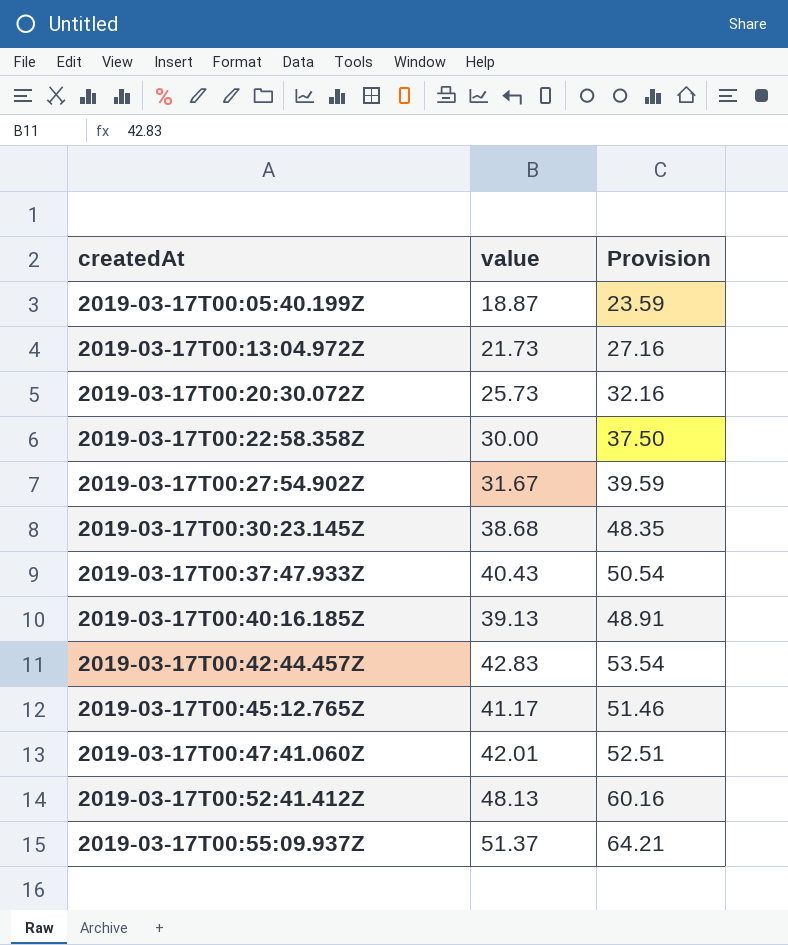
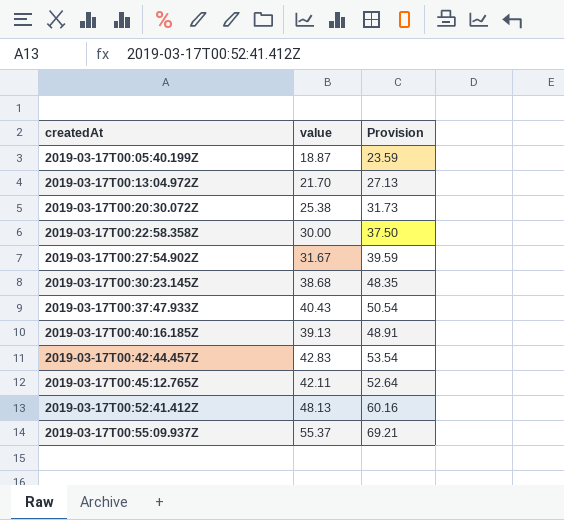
row 2019-03-17T00:47:41.060Z: 42.01 | 52.51 -> none
2019-03-17T00:13:04.972Z | value: 21.73 -> 21.70
2019-03-17T00:13:04.972Z | Provision: 27.16 -> 27.13
2019-03-17T00:20:30.072Z | value: 25.73 -> 25.38
2019-03-17T00:20:30.072Z | Provision: 32.16 -> 31.73
2019-03-17T00:45:12.765Z | value: 41.17 -> 42.11
2019-03-17T00:45:12.765Z | Provision: 51.46 -> 52.64
2019-03-17T00:55:09.937Z | value: 51.37 -> 55.37
2019-03-17T00:55:09.937Z | Provision: 64.21 -> 69.21

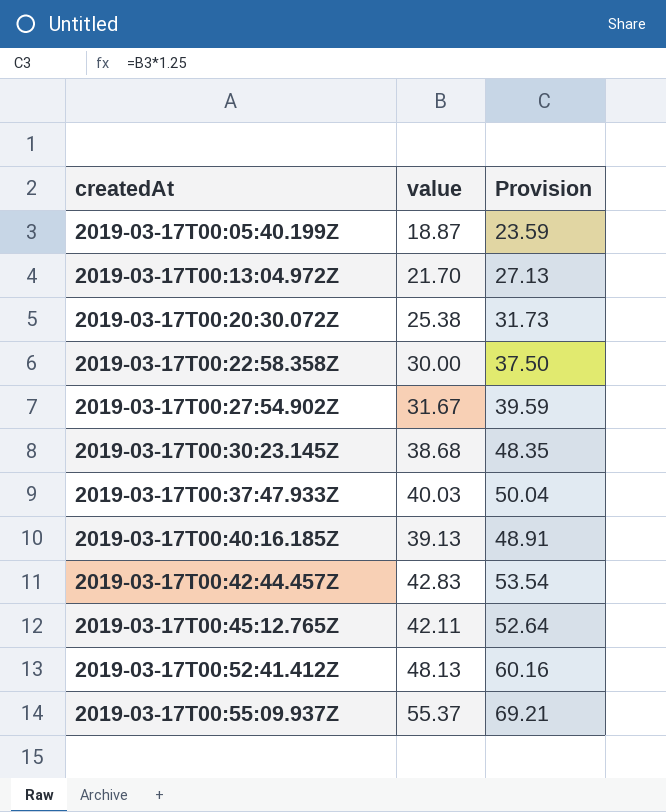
2019-03-17T00:37:47.933Z | value: 40.43 -> 40.03
2019-03-17T00:37:47.933Z | Provision: 50.54 -> 50.04

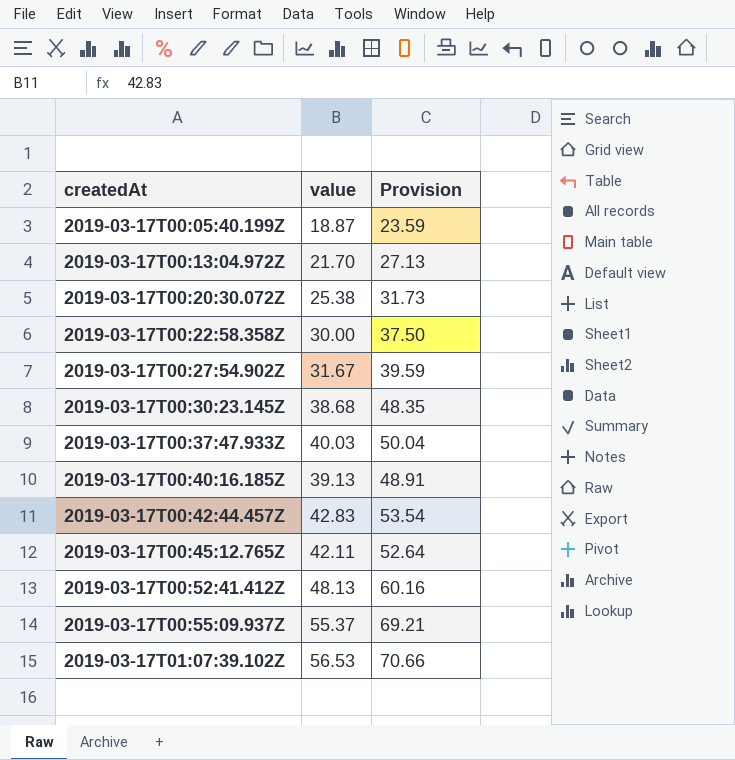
row 2019-03-17T01:07:39.102Z: none -> 56.53 | 70.66

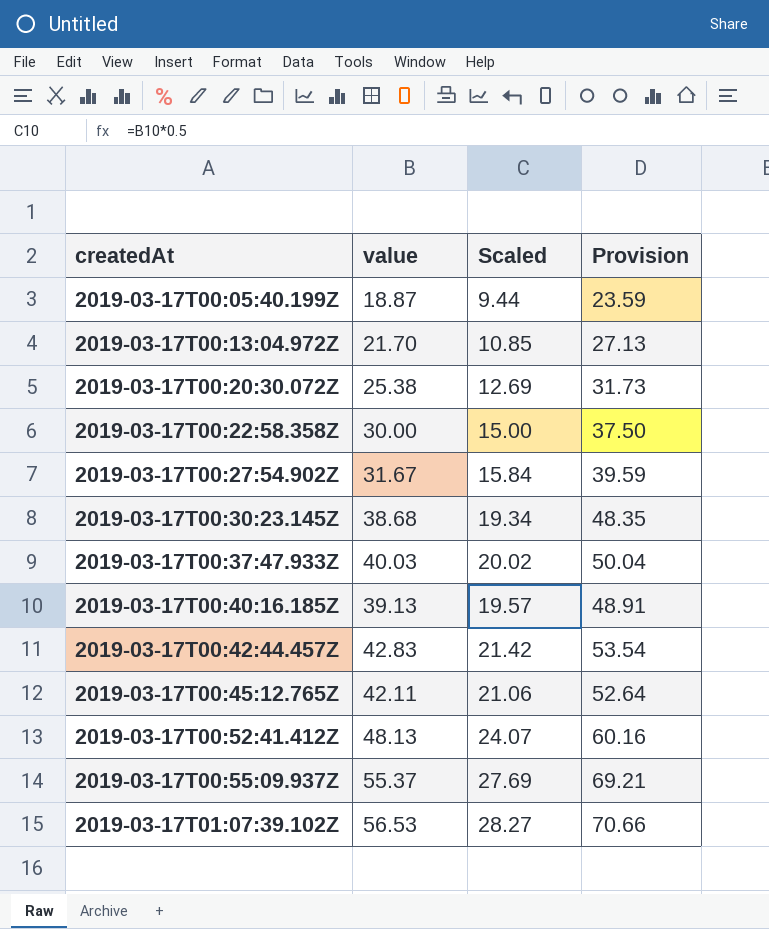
column Scaled | formula: none -> [value] * 0.5

